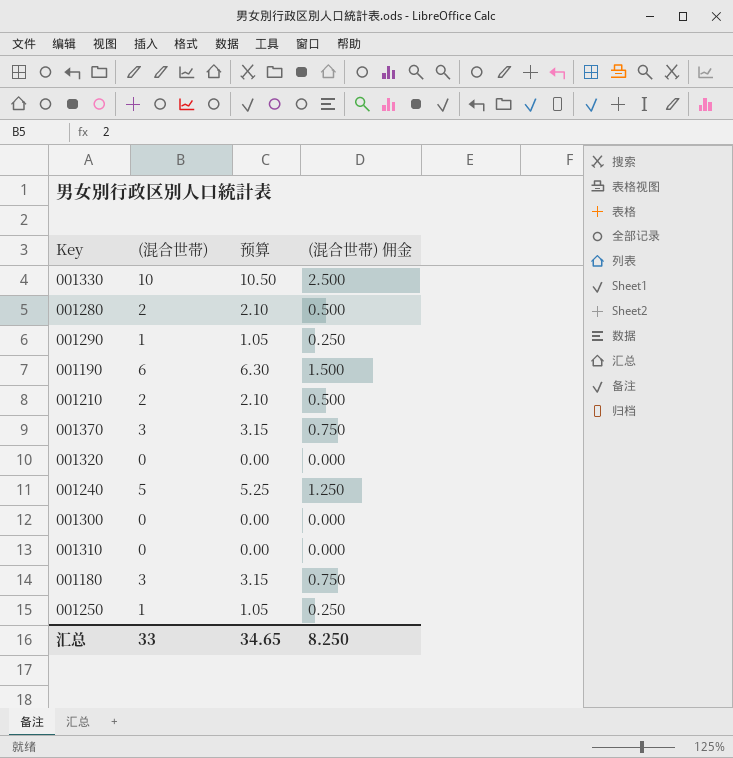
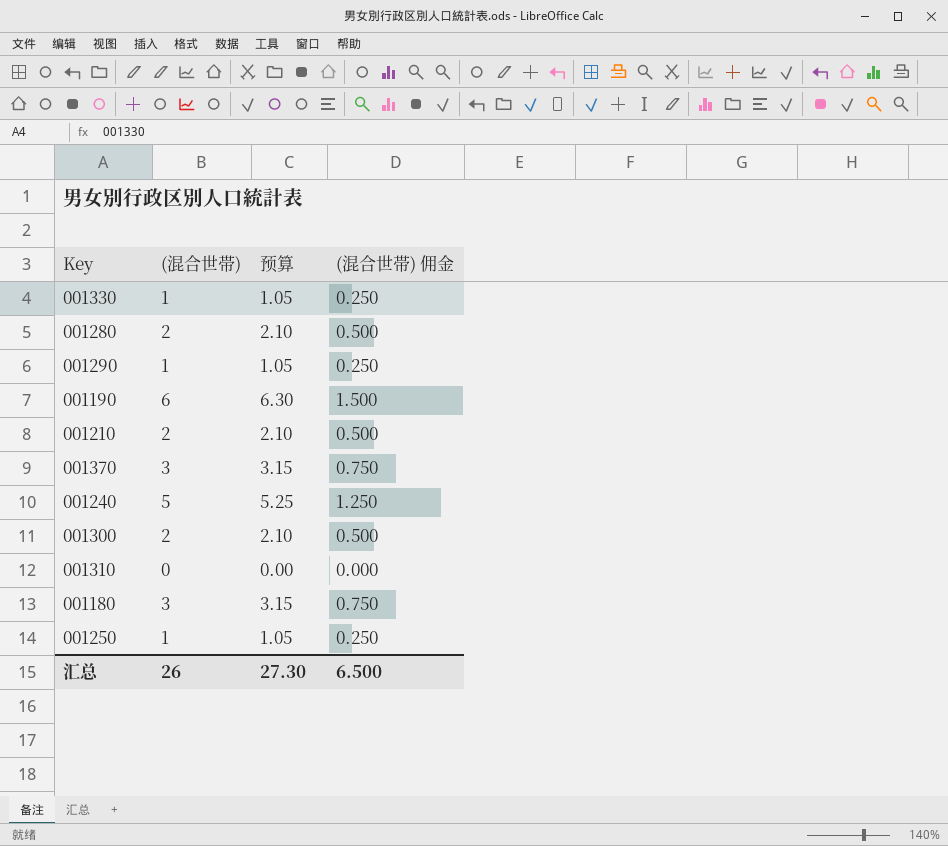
row 001320: 0 | 0.00 | 0.000 -> none
001330 | (混合世帯): 10 -> 1
001330 | 预算: 10.50 -> 1.05
001330 | (混合世帯) 佣金: 2.500 -> 0.250
001300 | (混合世帯): 0 -> 2
001300 | 预算: 0.00 -> 2.10
001300 | (混合世帯) 佣金: 0.000 -> 0.500
汇总 | (混合世帯): 33 -> 26
汇总 | 预算: 34.65 -> 27.30
汇总 | (混合世帯) 佣金: 8.250 -> 6.500

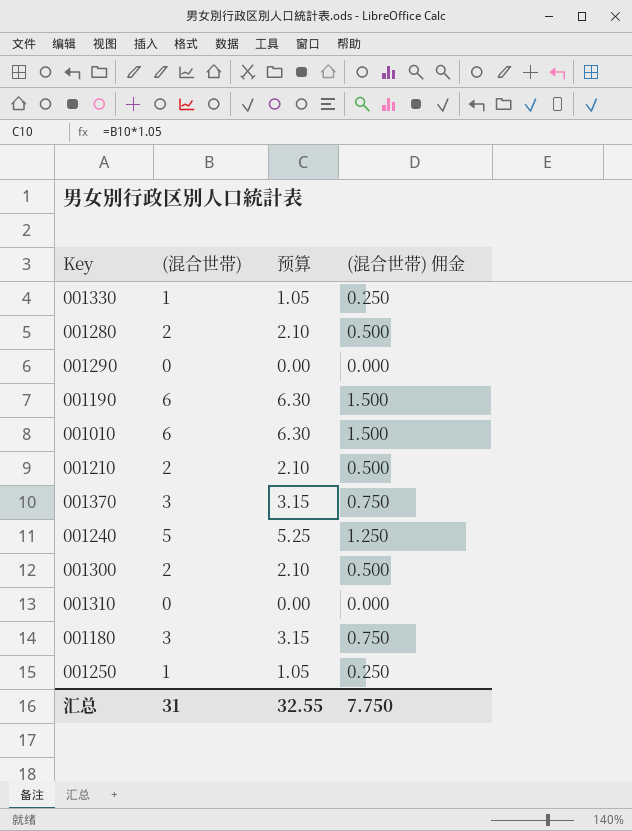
001290 | (混合世帯): 1 -> 0
001290 | 预算: 1.05 -> 0.00
001290 | (混合世帯) 佣金: 0.250 -> 0.000
row 001010: none -> 6 | 6.30 | 1.500
汇总 | (混合世帯): 26 -> 31
汇总 | 预算: 27.30 -> 32.55
汇总 | (混合世帯) 佣金: 6.500 -> 7.750

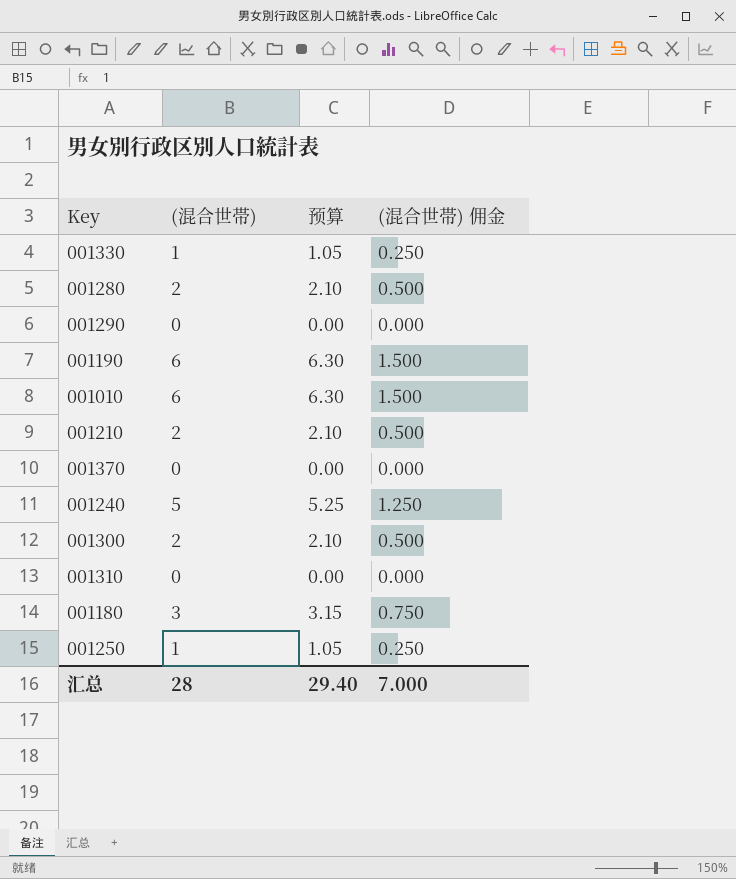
001370 | (混合世帯): 3 -> 0
001370 | 预算: 3.15 -> 0.00
001370 | (混合世帯) 佣金: 0.750 -> 0.000
汇总 | (混合世帯): 31 -> 28
汇总 | 预算: 32.55 -> 29.40
汇总 | (混合世帯) 佣金: 7.750 -> 7.000

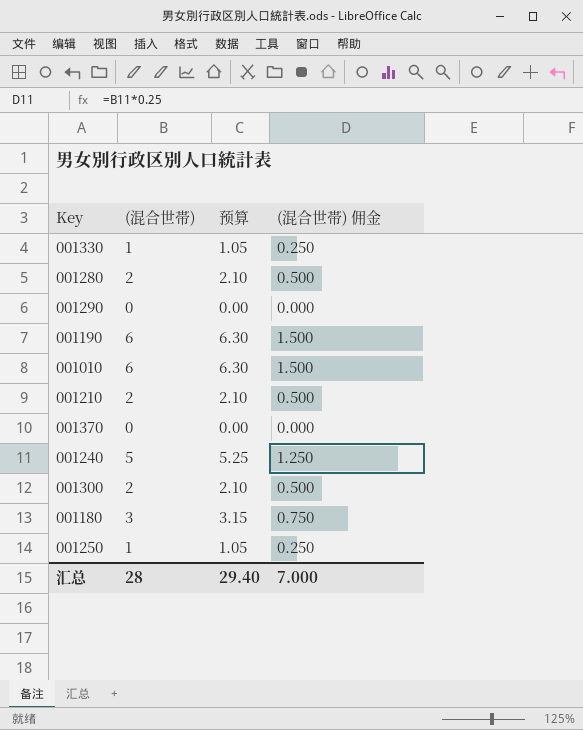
row 001310: 0 | 0.00 | 0.000 -> none

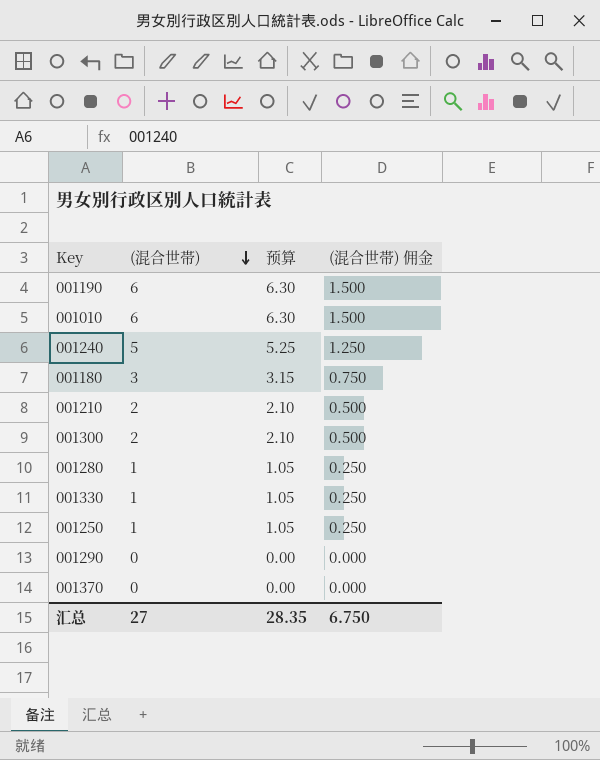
row order: none -> (混合世帯) descending
001280 | (混合世帯): 2 -> 1
001280 | 预算: 2.10 -> 1.05
001280 | (混合世帯) 佣金: 0.500 -> 0.250
汇总 | (混合世帯): 28 -> 27
汇总 | 预算: 29.40 -> 28.35
汇总 | (混合世帯) 佣金: 7.000 -> 6.750

